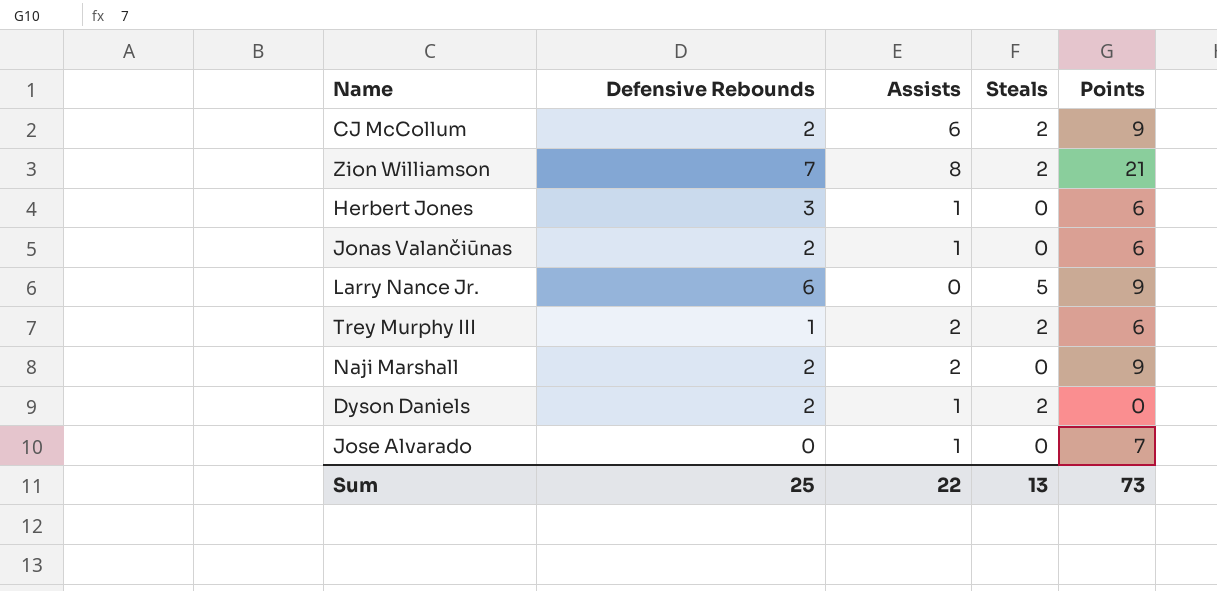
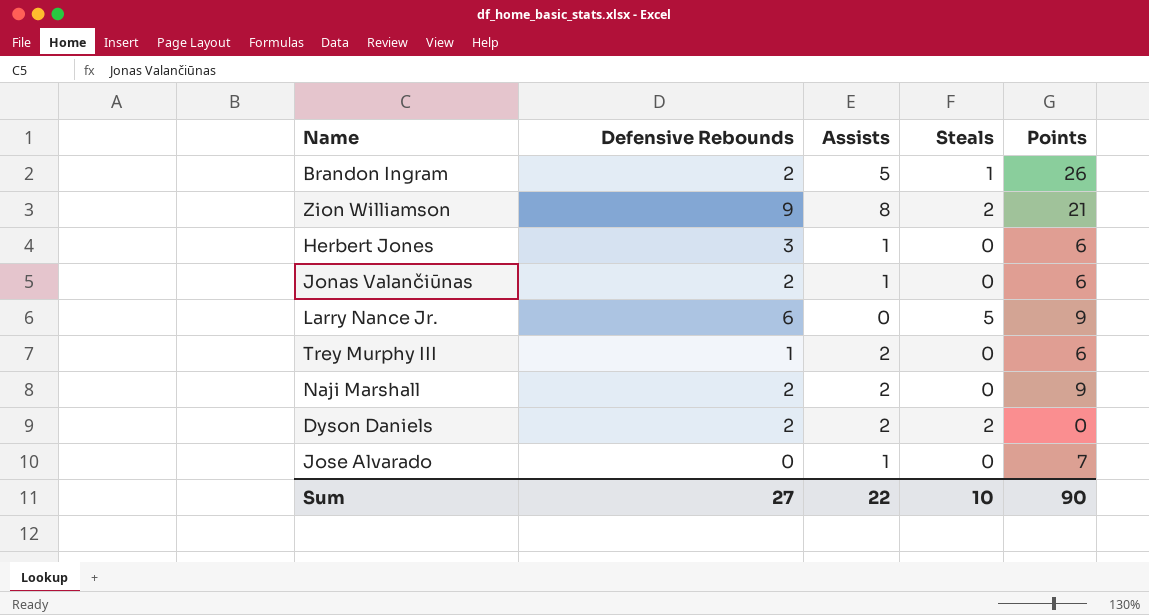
row CJ McCollum: 2 | 6 | 2 | 9 -> none
row Brandon Ingram: none -> 2 | 5 | 1 | 26
Zion Williamson | Defensive Rebounds: 7 -> 9
Trey Murphy III | Steals: 2 -> 0
Dyson Daniels | Assists: 1 -> 2
Sum | Defensive Rebounds: 25 -> 27
Sum | Steals: 13 -> 10
Sum | Points: 73 -> 90

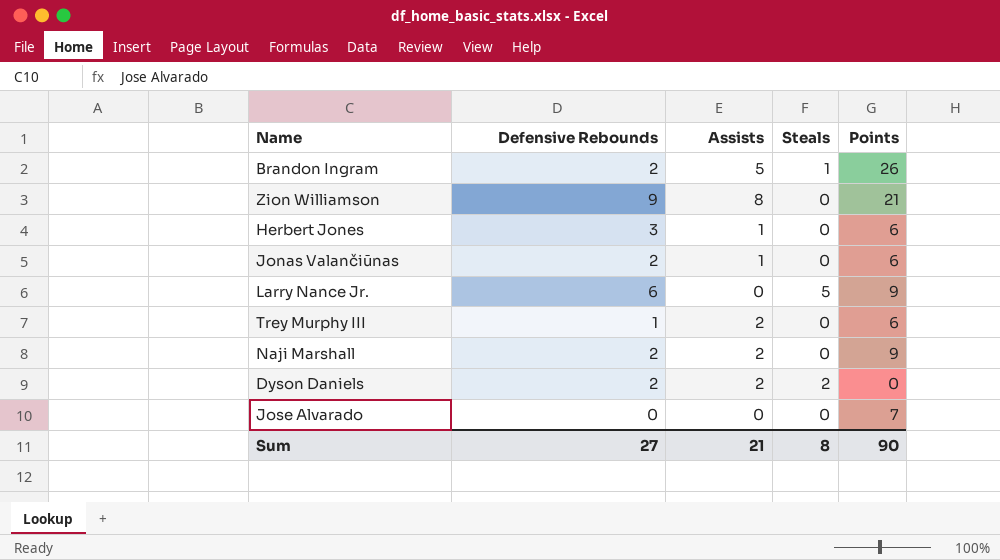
Zion Williamson | Steals: 2 -> 0
Jose Alvarado | Assists: 1 -> 0
Sum | Assists: 22 -> 21
Sum | Steals: 10 -> 8

